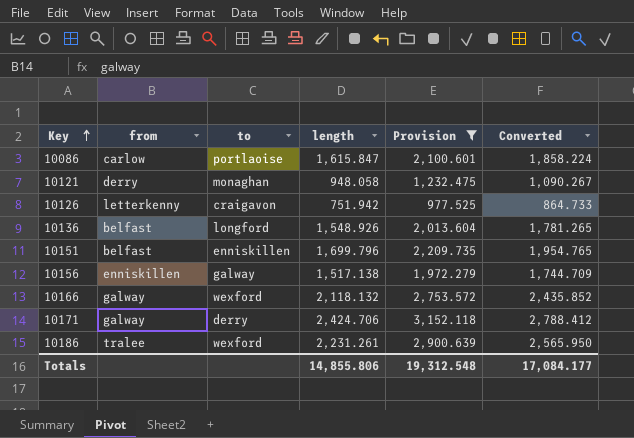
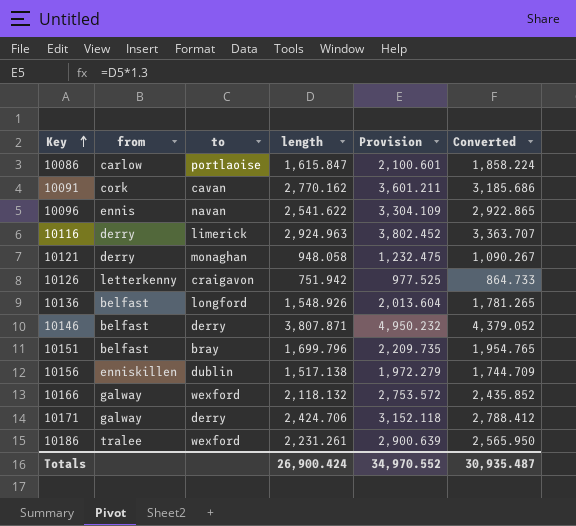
filter: Provision <= 3,152.118 -> none
10151 | to: enniskillen -> bray
10156 | to: galway -> dublin
Totals | length: 14,855.806 -> 26,900.424
Totals | Provision: 19,312.548 -> 34,970.552
Totals | Converted: 17,084.177 -> 30,935.487

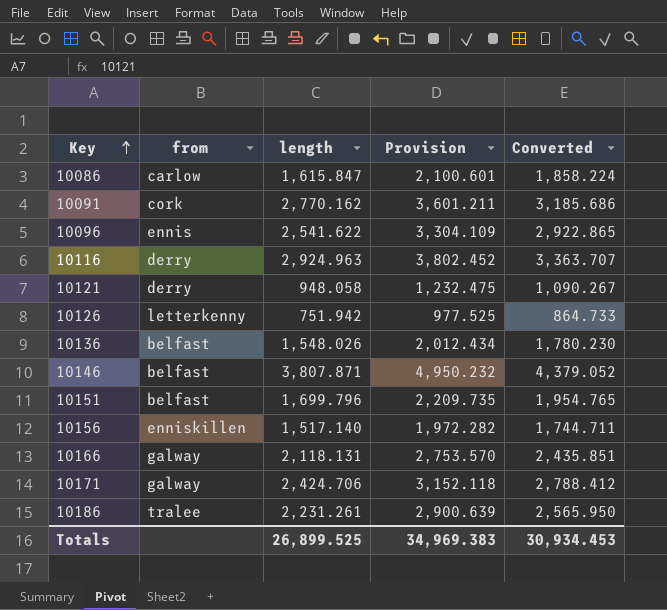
column to | position: 3 -> none
10136 | length: 1,548.926 -> 1,548.026
10136 | Provision: 2,013.604 -> 2,012.434
10136 | Converted: 1,781.265 -> 1,780.230
10156 | length: 1,517.138 -> 1,517.140
10156 | Provision: 1,972.279 -> 1,972.282
10156 | Converted: 1,744.709 -> 1,744.711
10166 | length: 2,118.132 -> 2,118.131
10166 | Provision: 2,753.572 -> 2,753.570
10166 | Converted: 2,435.852 -> 2,435.851
Totals | length: 26,900.424 -> 26,899.525
Totals | Provision: 34,970.552 -> 34,969.383
Totals | Converted: 30,935.487 -> 30,934.453

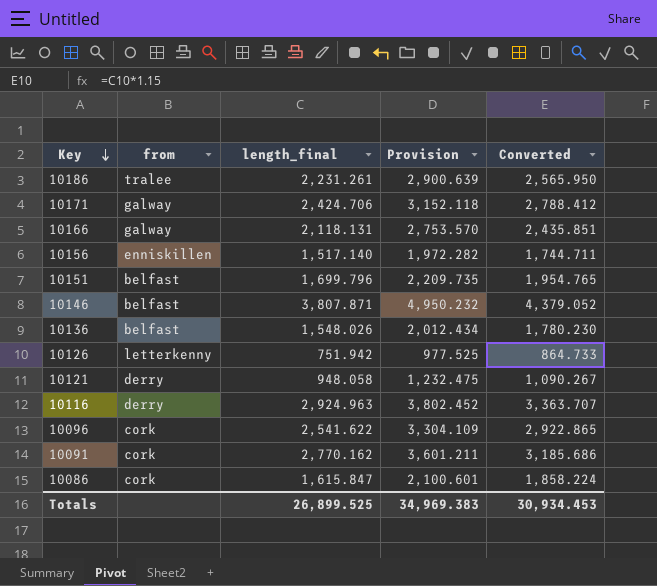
row order: Key ascending -> Key descending
column name: length -> length_final
10096 | from: ennis -> cork
10086 | from: carlow -> cork

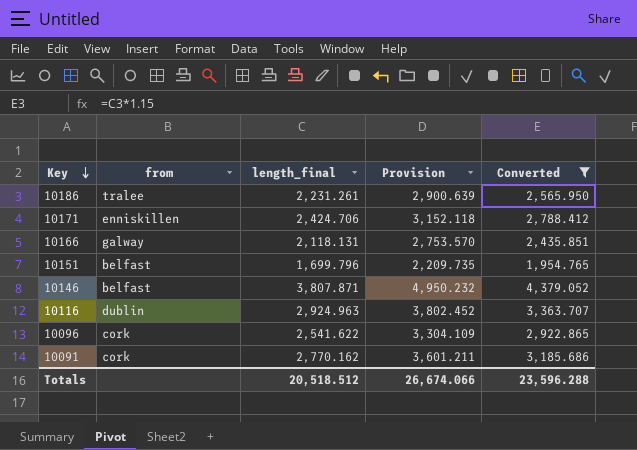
filter: none -> Converted >= 1,954.765
10171 | from: galway -> enniskillen
10116 | from: derry -> dublin
Totals | length_final: 26,899.525 -> 20,518.512
Totals | Provision: 34,969.383 -> 26,674.066
Totals | Converted: 30,934.453 -> 23,596.288

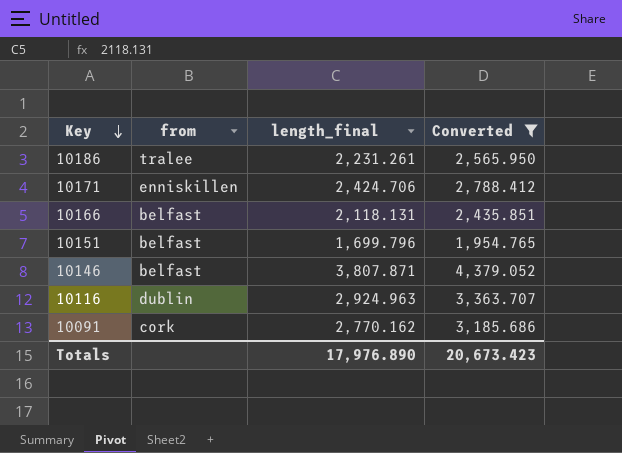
column Provision | formula: [length_final] * 1.3 -> none
row 10096: cork | 2,541.622 | 3,304.109 | 2,922.865 -> none
10166 | from: galway -> belfast
Totals | length_final: 20,518.512 -> 17,976.890
Totals | Converted: 23,596.288 -> 20,673.423

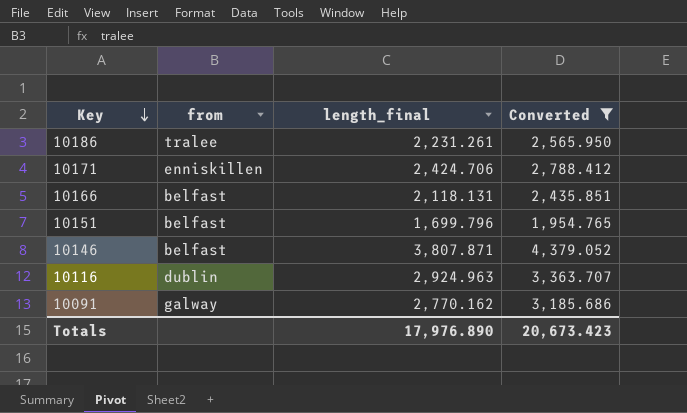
10091 | from: cork -> galway

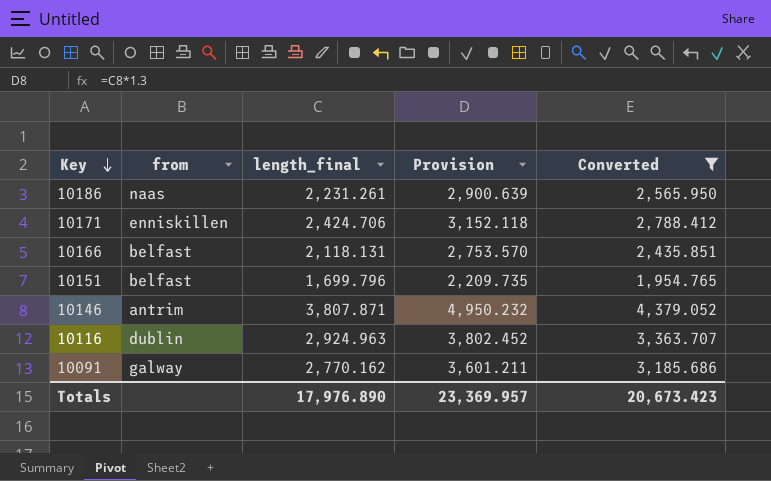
column Provision | formula: none -> [length_final] * 1.3
10186 | from: tralee -> naas
10146 | from: belfast -> antrim

